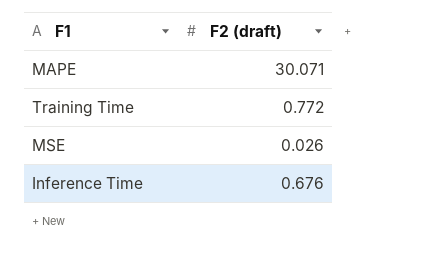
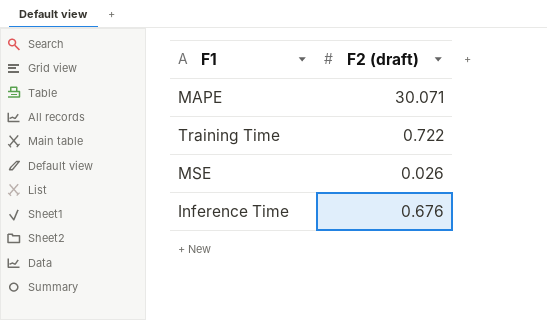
Training Time | F2 (draft): 0.772 -> 0.722

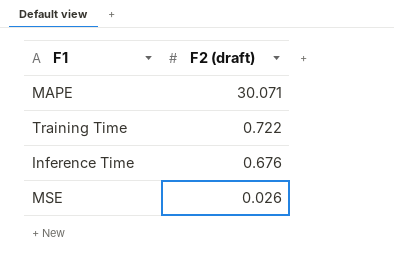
row order: none -> F2 (draft) descending

